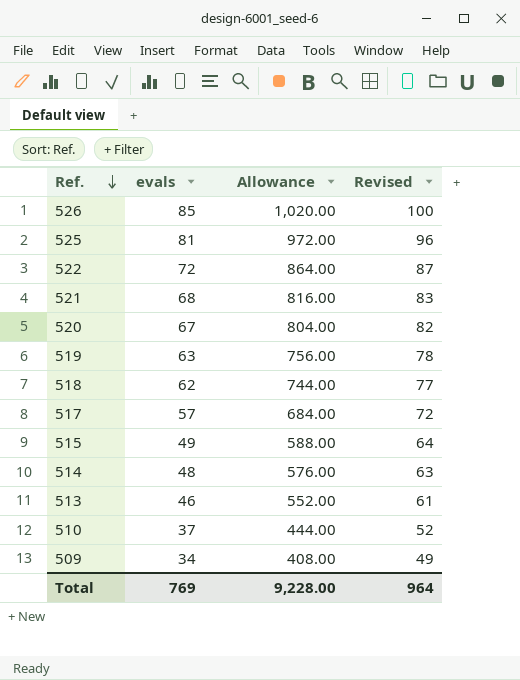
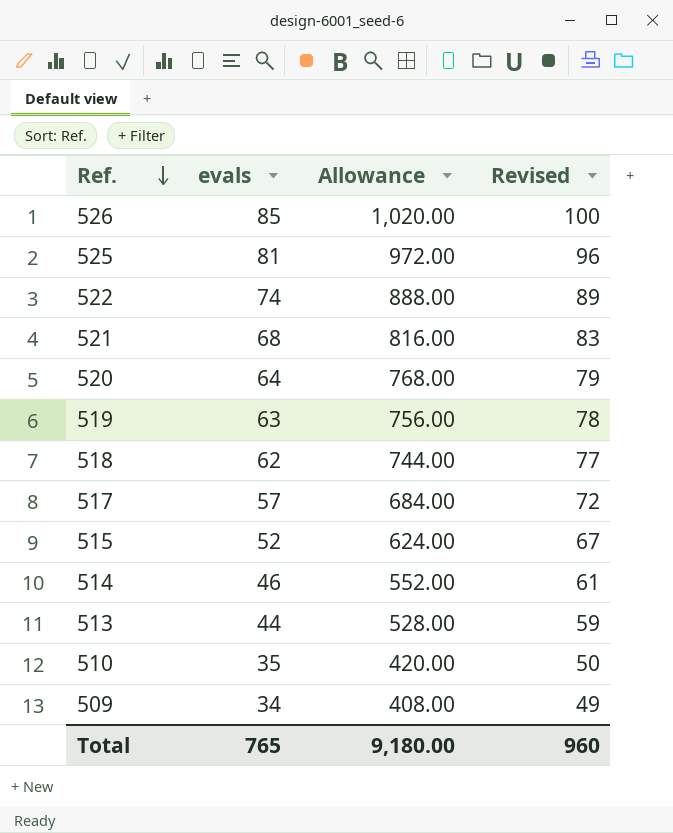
522 | evals: 72 -> 74
522 | Allowance: 864.00 -> 888.00
522 | Revised: 87 -> 89
520 | evals: 67 -> 64
520 | Allowance: 804.00 -> 768.00
520 | Revised: 82 -> 79
515 | evals: 49 -> 52
515 | Allowance: 588.00 -> 624.00
515 | Revised: 64 -> 67
514 | evals: 48 -> 46
514 | Allowance: 576.00 -> 552.00
514 | Revised: 63 -> 61
513 | evals: 46 -> 44
513 | Allowance: 552.00 -> 528.00
513 | Revised: 61 -> 59
510 | evals: 37 -> 35
510 | Allowance: 444.00 -> 420.00
510 | Revised: 52 -> 50
Total | evals: 769 -> 765
Total | Allowance: 9,228.00 -> 9,180.00
Total | Revised: 964 -> 960

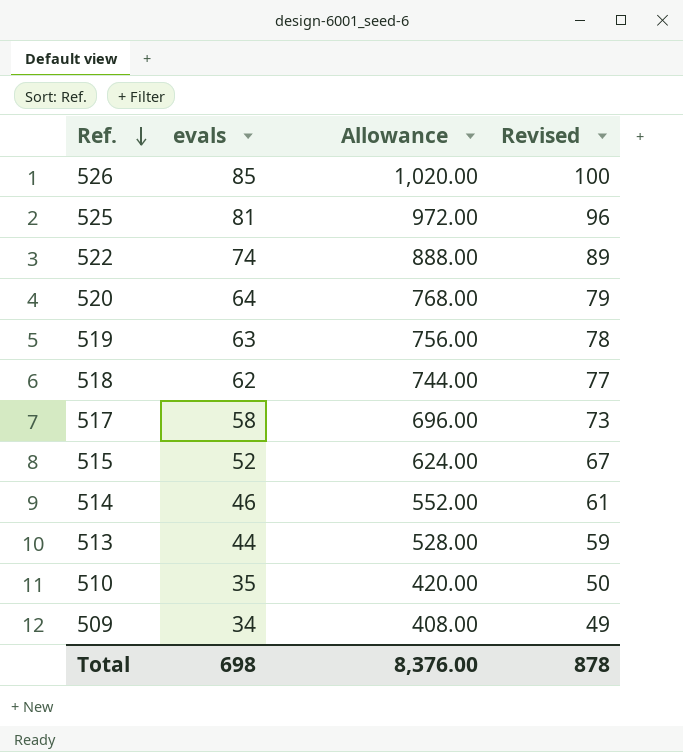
row 521: 68 | 816.00 | 83 -> none
517 | evals: 57 -> 58
517 | Allowance: 684.00 -> 696.00
517 | Revised: 72 -> 73
Total | evals: 765 -> 698
Total | Allowance: 9,180.00 -> 8,376.00
Total | Revised: 960 -> 878

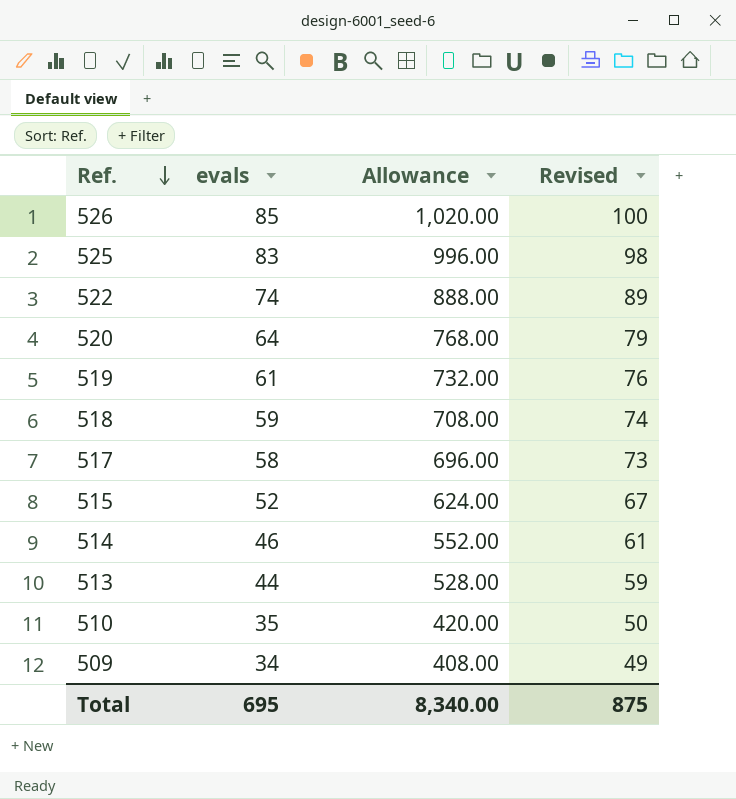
525 | evals: 81 -> 83
525 | Allowance: 972.00 -> 996.00
525 | Revised: 96 -> 98
519 | evals: 63 -> 61
519 | Allowance: 756.00 -> 732.00
519 | Revised: 78 -> 76
518 | evals: 62 -> 59
518 | Allowance: 744.00 -> 708.00
518 | Revised: 77 -> 74
Total | evals: 698 -> 695
Total | Allowance: 8,376.00 -> 8,340.00
Total | Revised: 878 -> 875

